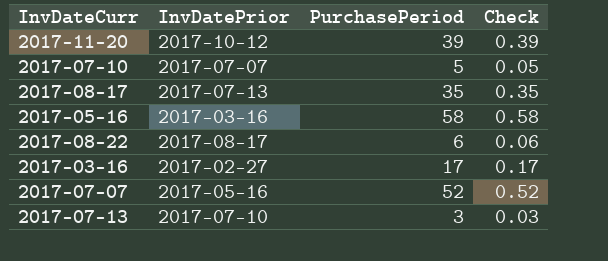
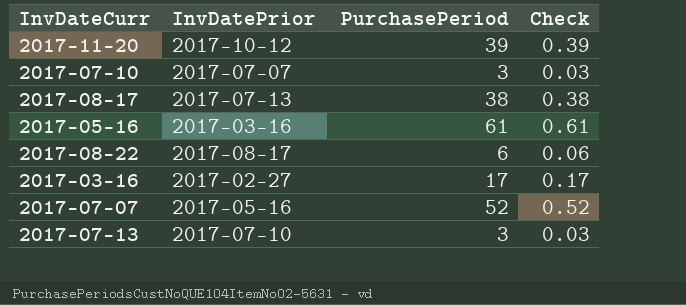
2017-07-10 | PurchasePeriod: 5 -> 3
2017-07-10 | Check: 0.05 -> 0.03
2017-08-17 | PurchasePeriod: 35 -> 38
2017-08-17 | Check: 0.35 -> 0.38
2017-05-16 | PurchasePeriod: 58 -> 61
2017-05-16 | Check: 0.58 -> 0.61

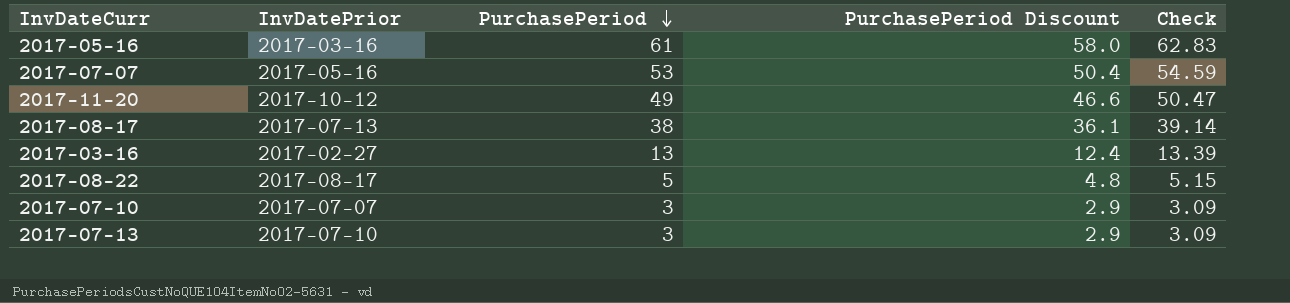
row order: none -> PurchasePeriod descending
column PurchasePeriod Discount | formula: none -> [PurchasePeriod] * 0.95
column Check | formula: [PurchasePeriod] * 0.01 -> [PurchasePeriod] * 1.03
2017-07-07 | PurchasePeriod: 52 -> 53
2017-11-20 | PurchasePeriod: 39 -> 49
2017-03-16 | PurchasePeriod: 17 -> 13
2017-08-22 | PurchasePeriod: 6 -> 5

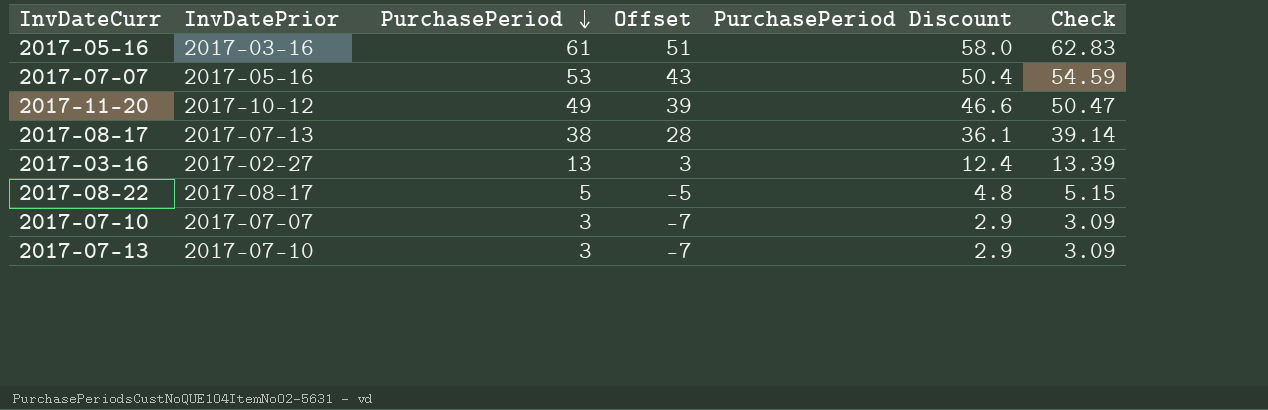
column Offset | formula: none -> [PurchasePeriod] - 10

